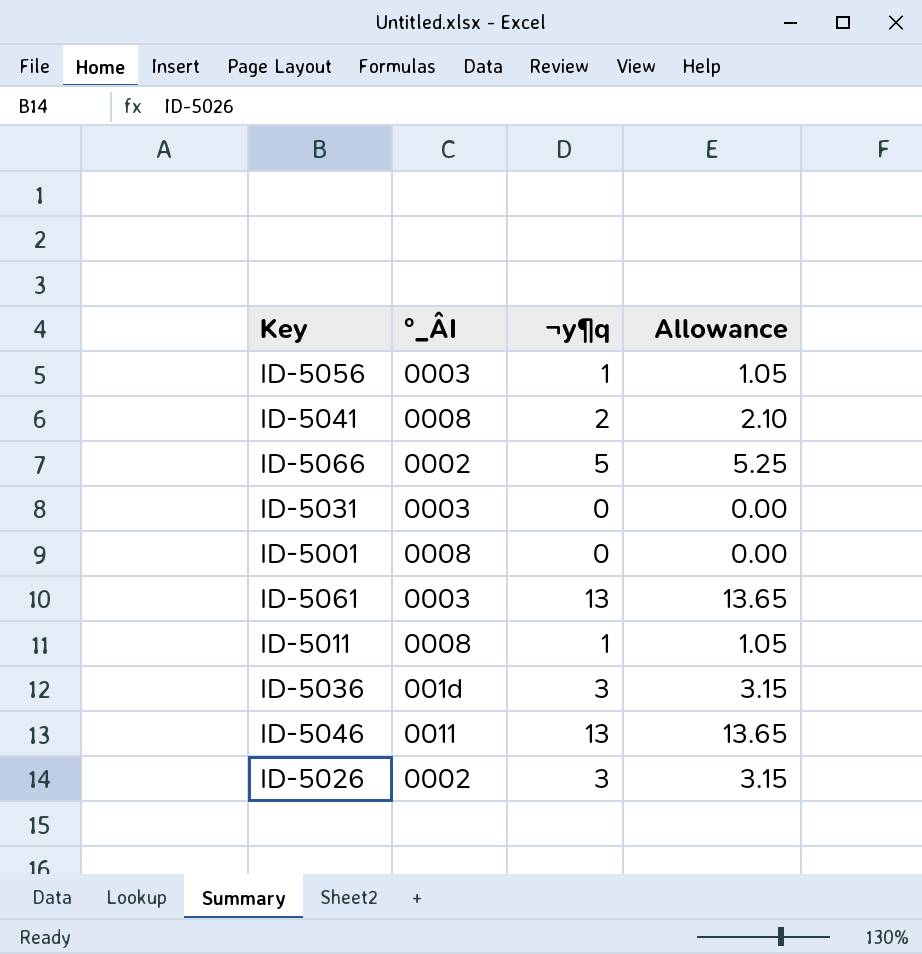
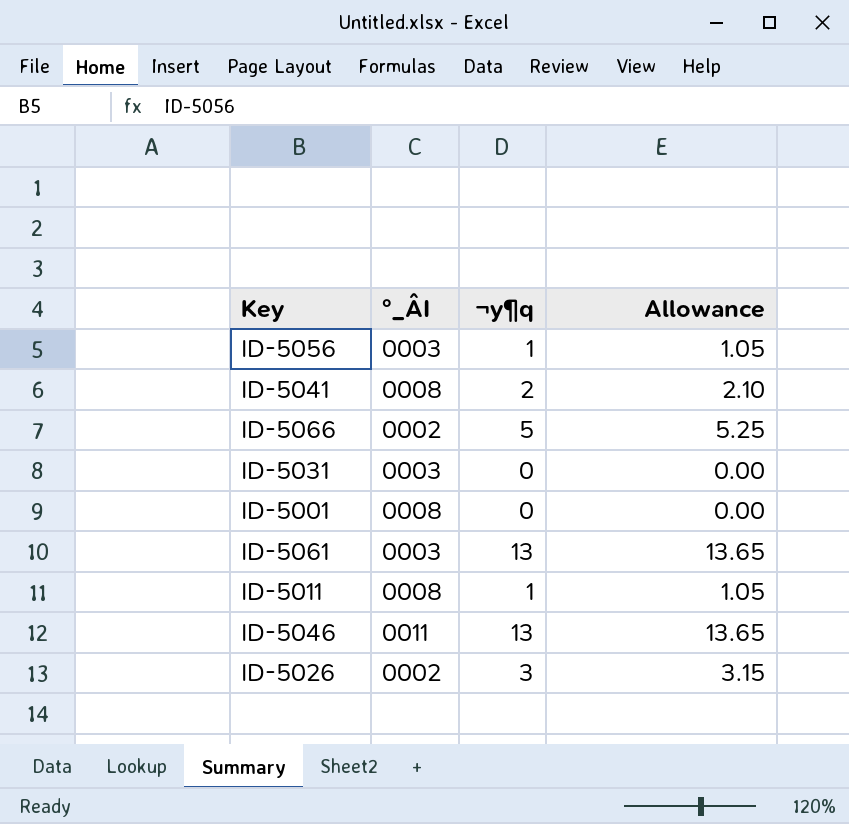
row ID-5036: 001d | 3 | 3.15 -> none

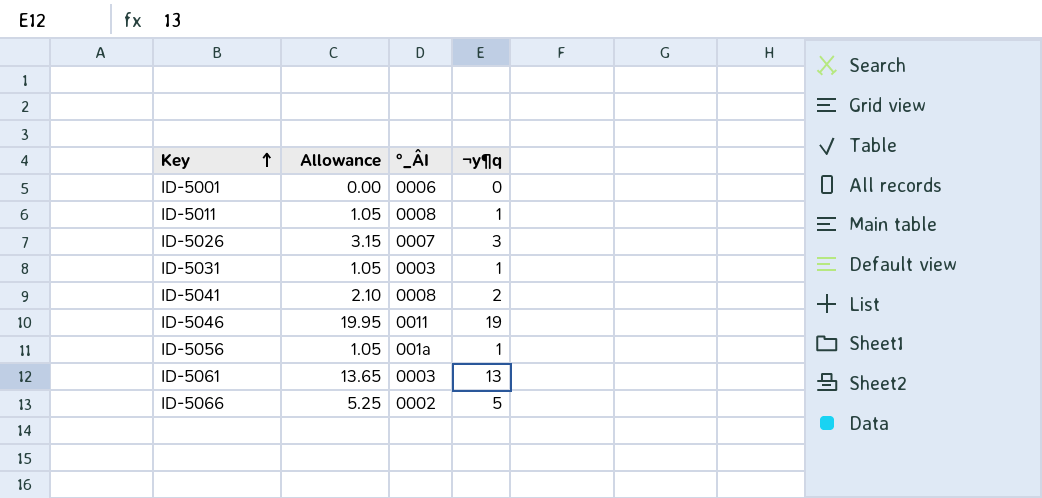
row order: none -> Key ascending
column Allowance | position: 4 -> 2
ID-5001 | °_ÂI: 0008 -> 0006
ID-5026 | °_ÂI: 0002 -> 0007
ID-5031 | Allowance: 0.00 -> 1.05
ID-5031 | ¬y¶q: 0 -> 1
ID-5046 | Allowance: 13.65 -> 19.95
ID-5046 | ¬y¶q: 13 -> 19
ID-5056 | °_ÂI: 0003 -> 001a

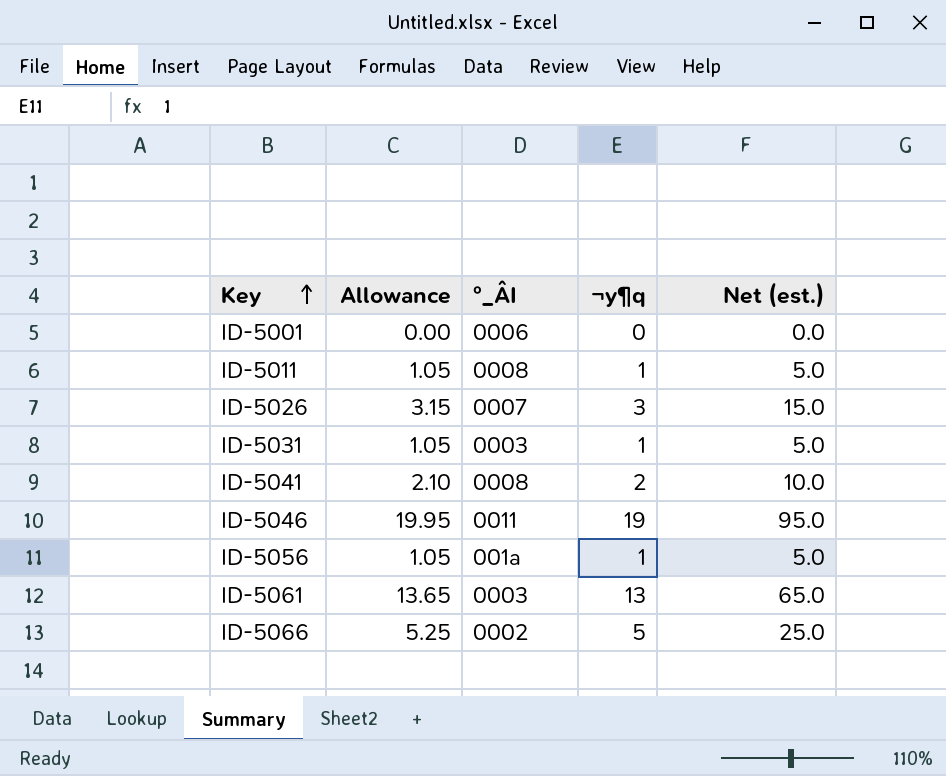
column Net (est.) | formula: none -> [¬y¶q] * 5

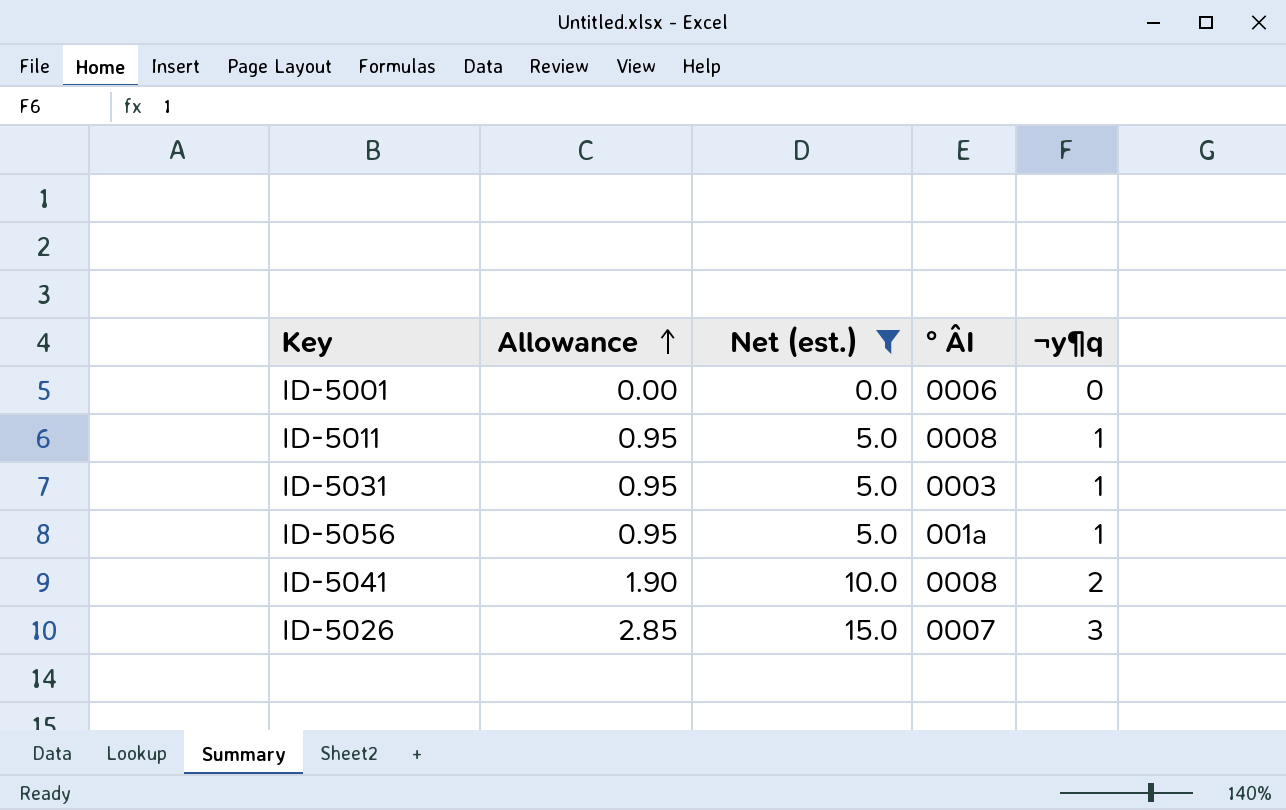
filter: none -> Net (est.) <= 15.0
row order: Key ascending -> Allowance ascending
column Allowance | formula: [¬y¶q] * 1.05 -> [¬y¶q] * 0.95
column Net (est.) | position: 5 -> 3
column name: °_ÂI -> ° ÂI

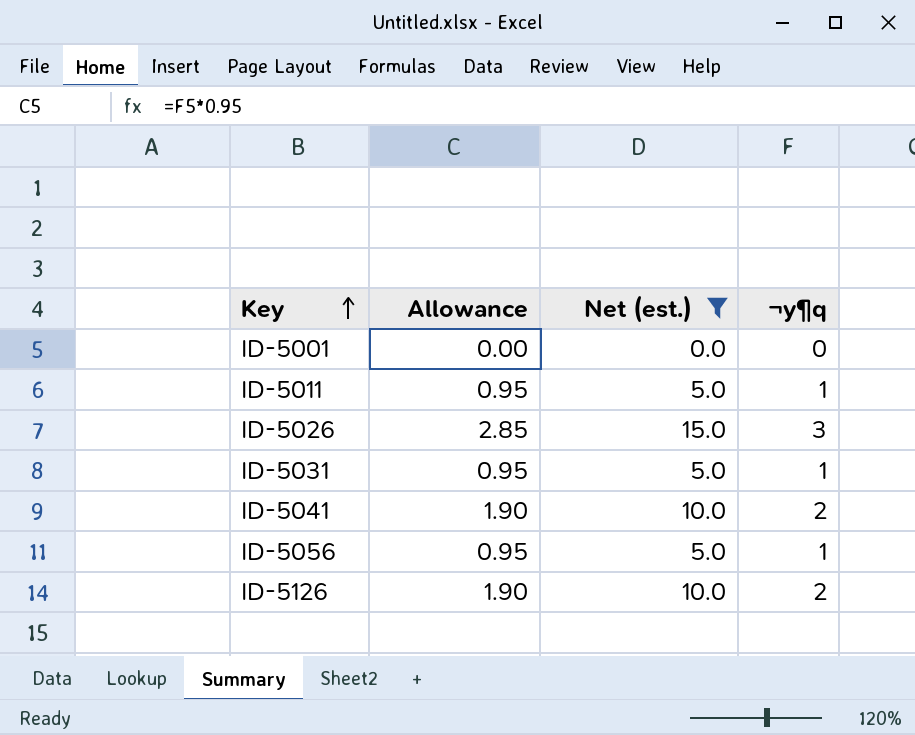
row order: Allowance ascending -> Key ascending
column ° ÂI | position: 4 -> none
row ID-5126: none -> 1.90 | 10.0 | 2

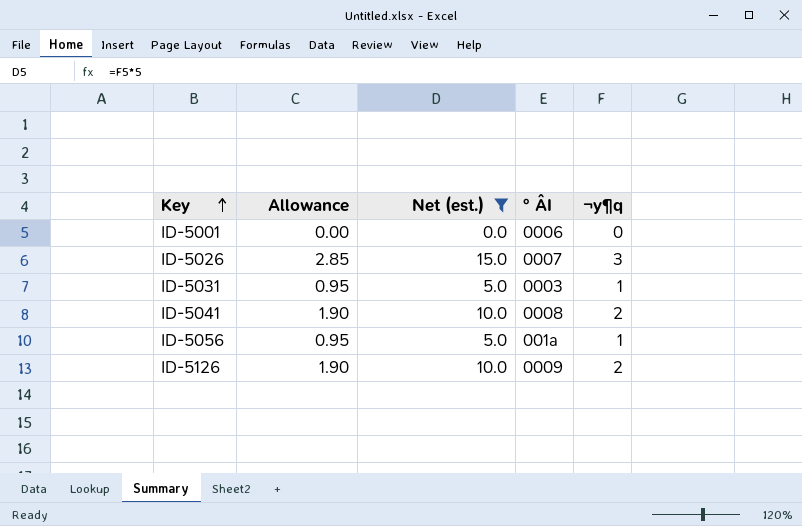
column ° ÂI | position: none -> 4
row ID-5011: 0.95 | 5.0 | 1 -> none

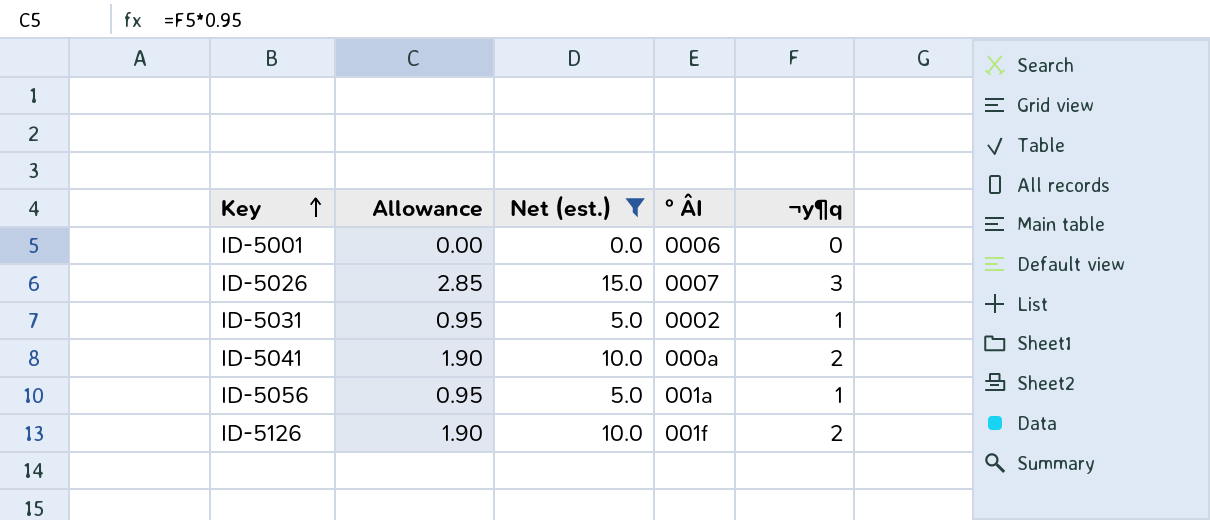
ID-5031 | ° ÂI: 0003 -> 0002
ID-5041 | ° ÂI: 0008 -> 000a
ID-5126 | ° ÂI: 0009 -> 001f

